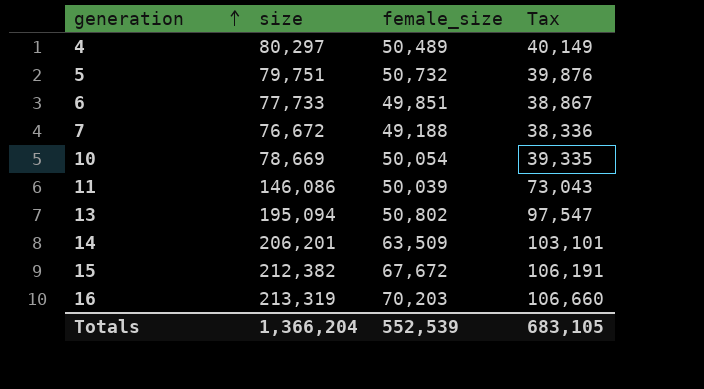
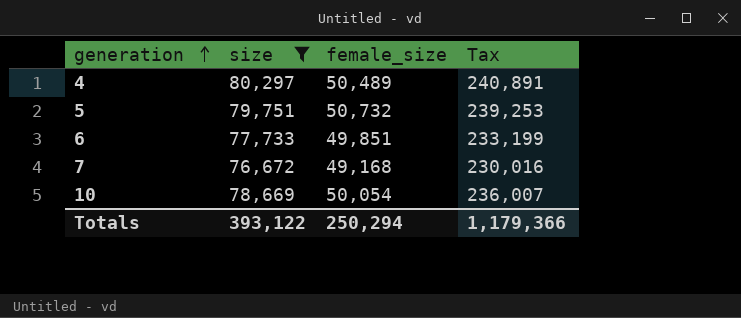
filter: none -> size <= 80,297
column Tax | formula: [size] * 0.5 -> [size] * 3
7 | female_size: 49,188 -> 49,168
Totals | size: 1,366,204 -> 393,122
Totals | female_size: 552,539 -> 250,294
Totals | Tax: 683,105 -> 1,179,366

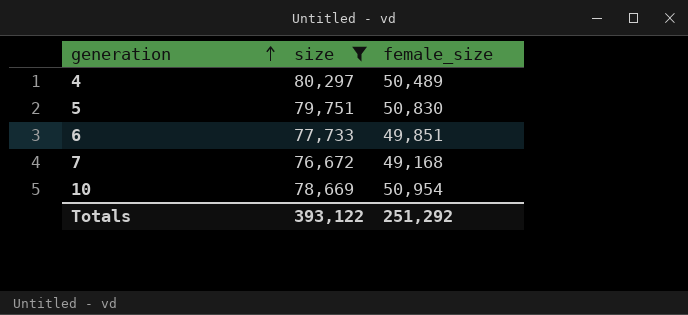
column Tax | formula: [size] * 3 -> none
5 | female_size: 50,732 -> 50,830
10 | female_size: 50,054 -> 50,954
Totals | female_size: 250,294 -> 251,292

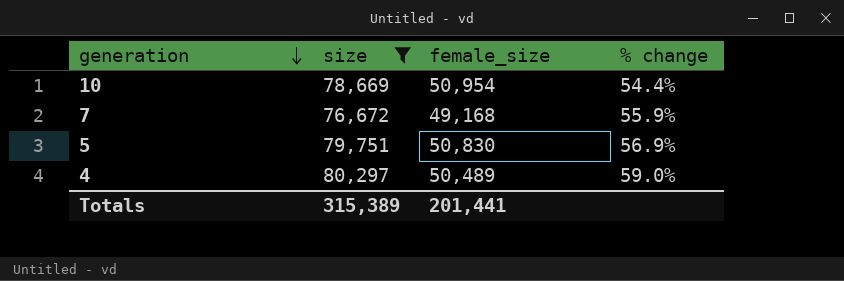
row order: generation ascending -> generation descending
column % change | formula: none -> ([size] - [female_size]) / [female_size]
row 6: 77,733 | 49,851 -> none
Totals | size: 393,122 -> 315,389
Totals | female_size: 251,292 -> 201,441

